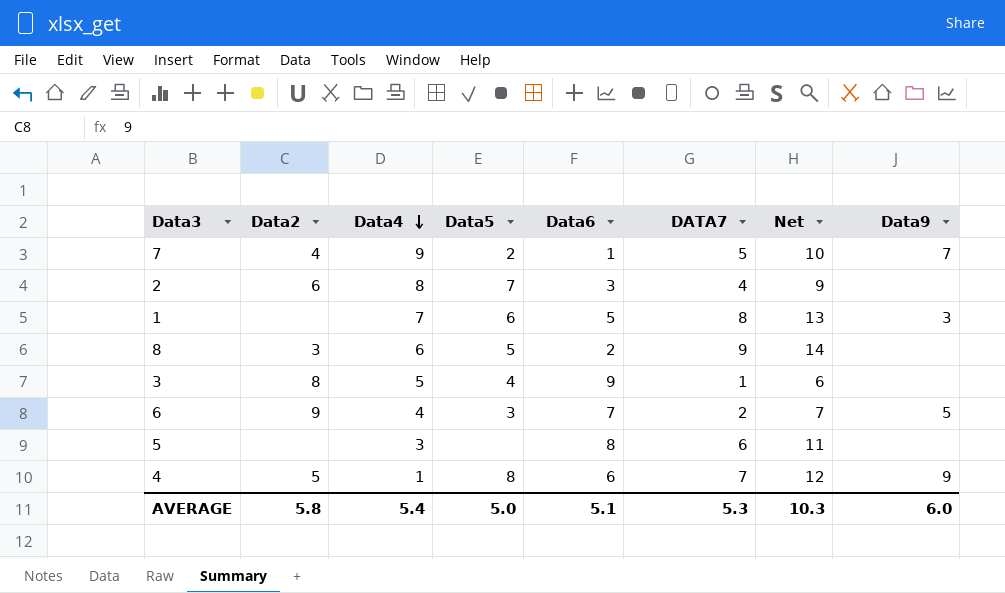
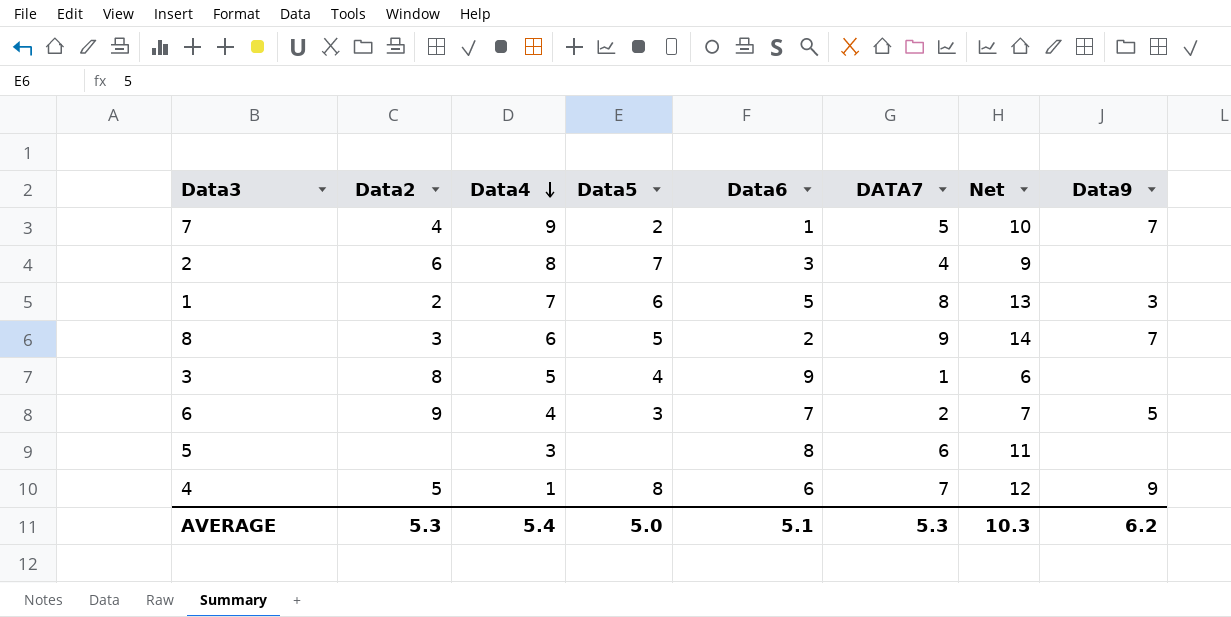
1 | Data2: none -> 2
8 | Data9: none -> 7
AVERAGE | Data2: 5.8 -> 5.3
AVERAGE | Data9: 6.0 -> 6.2

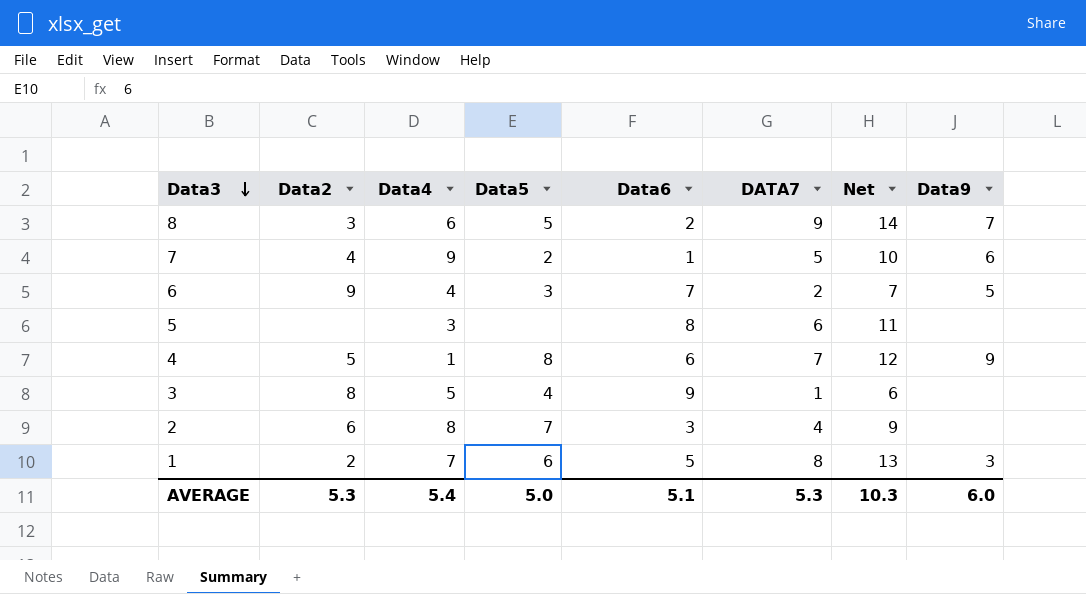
row order: Data4 descending -> Data3 descending
7 | Data9: 7 -> 6
AVERAGE | Data9: 6.2 -> 6.0

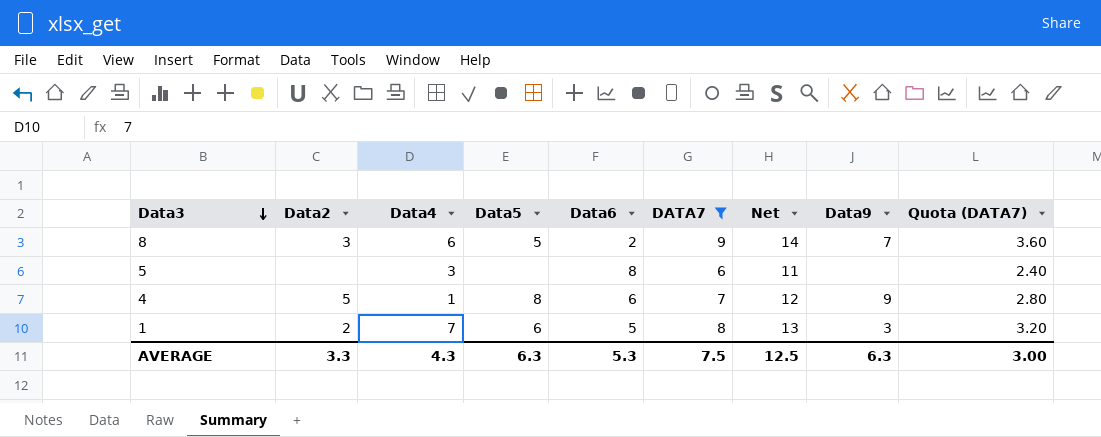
filter: none -> DATA7 >= 6
column Quota (DATA7) | formula: none -> [DATA7] * 0.4
AVERAGE | Data2: 5.3 -> 3.3
AVERAGE | Data4: 5.4 -> 4.3
AVERAGE | Data5: 5.0 -> 6.3
AVERAGE | Data6: 5.1 -> 5.3
AVERAGE | DATA7: 5.3 -> 7.5
AVERAGE | Net: 10.3 -> 12.5
AVERAGE | Data9: 6.0 -> 6.3

